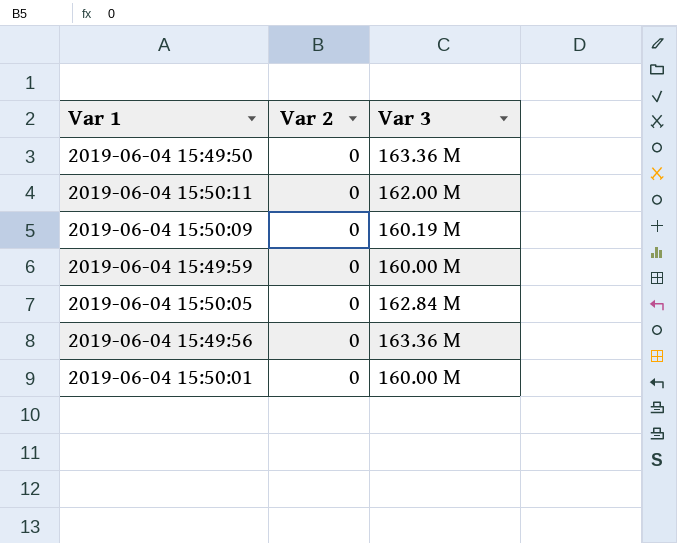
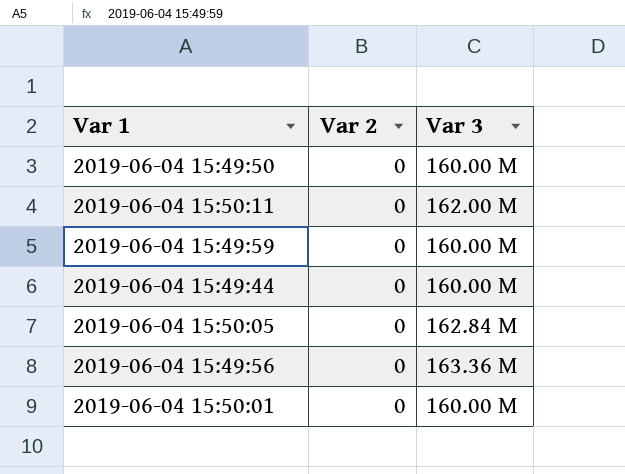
row 2019-06-04 15:50:09: 0 | 160.19 M -> none
2019-06-04 15:49:50 | Var 3: 163.36 M -> 160.00 M
row 2019-06-04 15:49:44: none -> 0 | 160.00 M

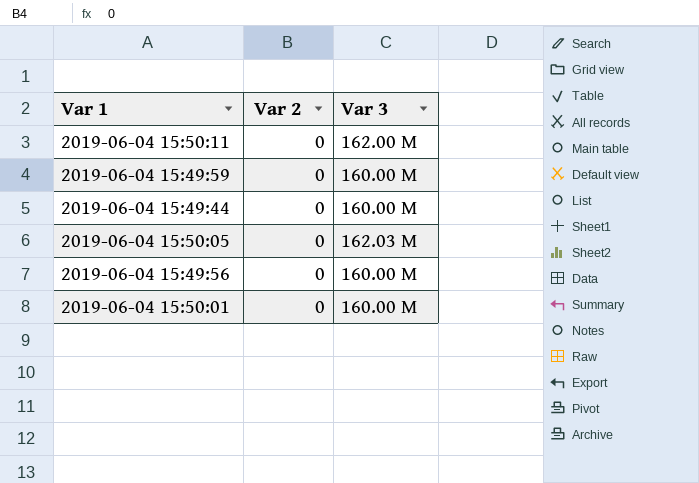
row 2019-06-04 15:49:50: 0 | 160.00 M -> none
2019-06-04 15:50:05 | Var 3: 162.84 M -> 162.03 M
2019-06-04 15:49:56 | Var 3: 163.36 M -> 160.00 M

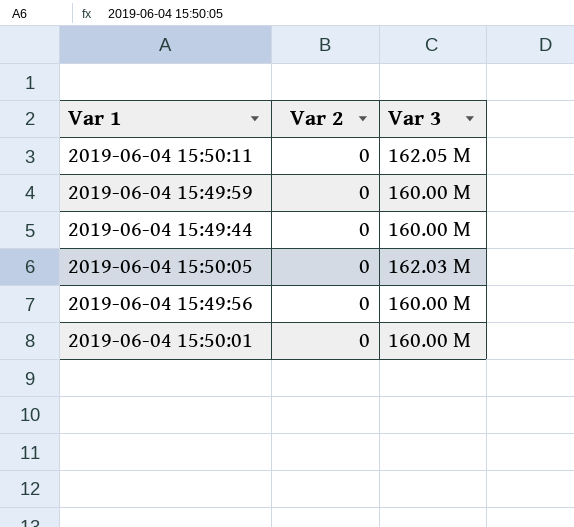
2019-06-04 15:50:11 | Var 3: 162.00 M -> 162.05 M

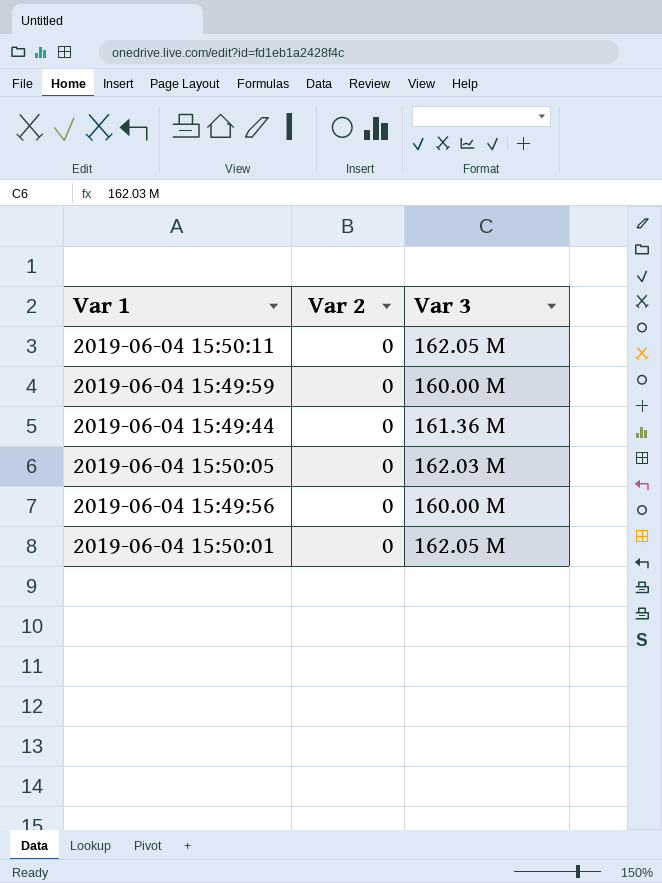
2019-06-04 15:49:44 | Var 3: 160.00 M -> 161.36 M
2019-06-04 15:50:01 | Var 3: 160.00 M -> 162.05 M

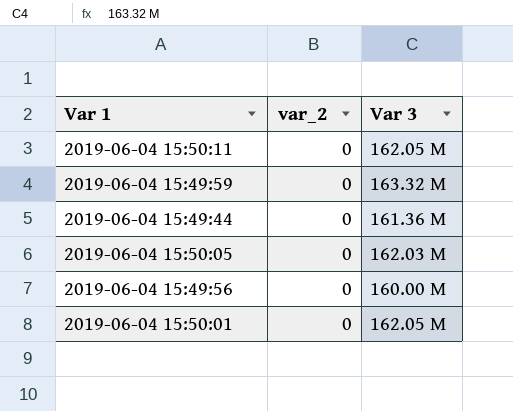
column name: Var 2 -> var_2
2019-06-04 15:49:59 | Var 3: 160.00 M -> 163.32 M

